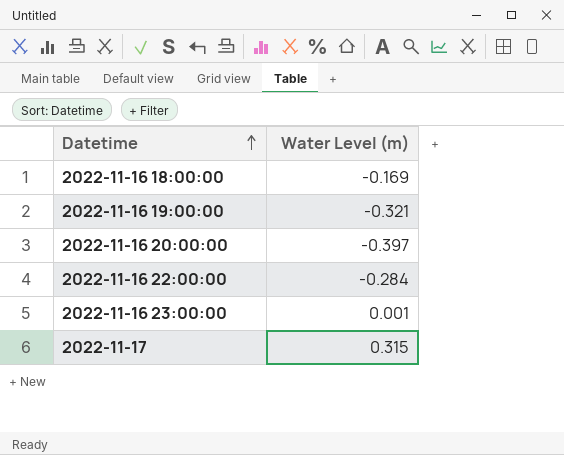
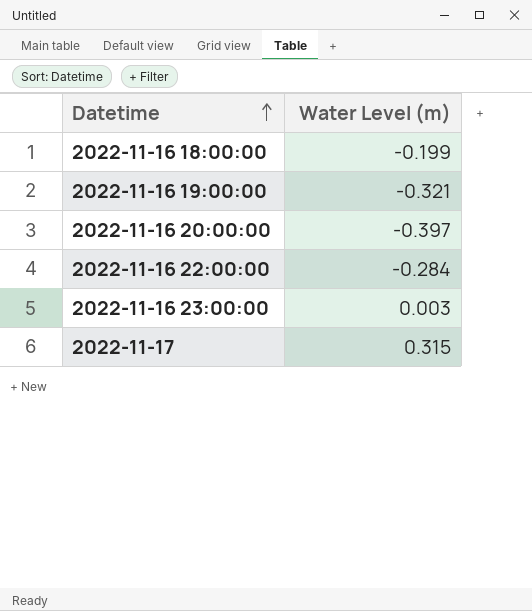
2022-11-16 18:00:00 | Water Level (m): -0.169 -> -0.199
2022-11-16 23:00:00 | Water Level (m): 0.001 -> 0.003

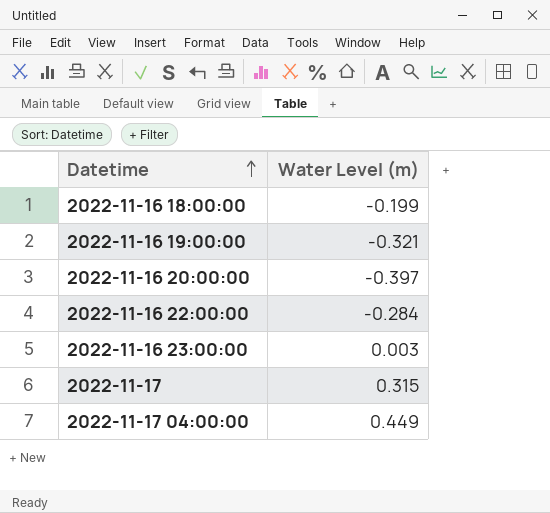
row 2022-11-17 04:00:00: none -> 0.449

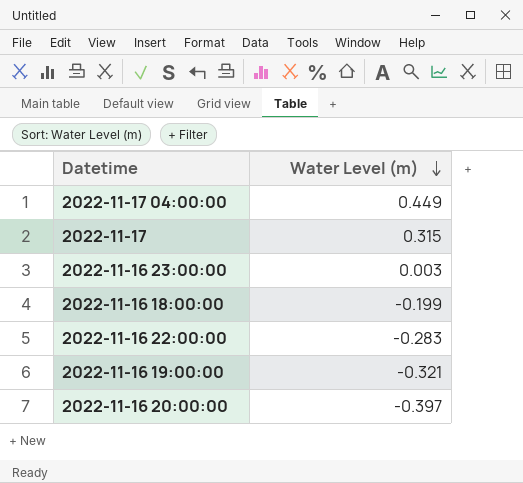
row order: Datetime ascending -> Water Level (m) descending
2022-11-16 22:00:00 | Water Level (m): -0.284 -> -0.283

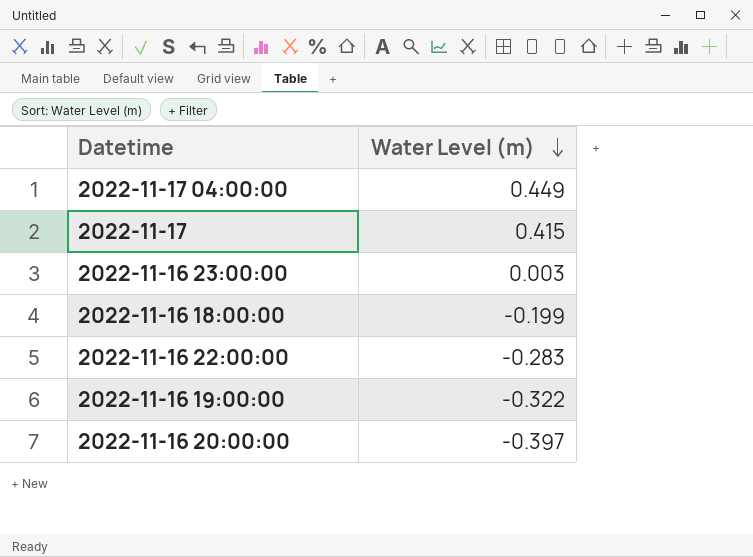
2022-11-17 | Water Level (m): 0.315 -> 0.415
2022-11-16 19:00:00 | Water Level (m): -0.321 -> -0.322

